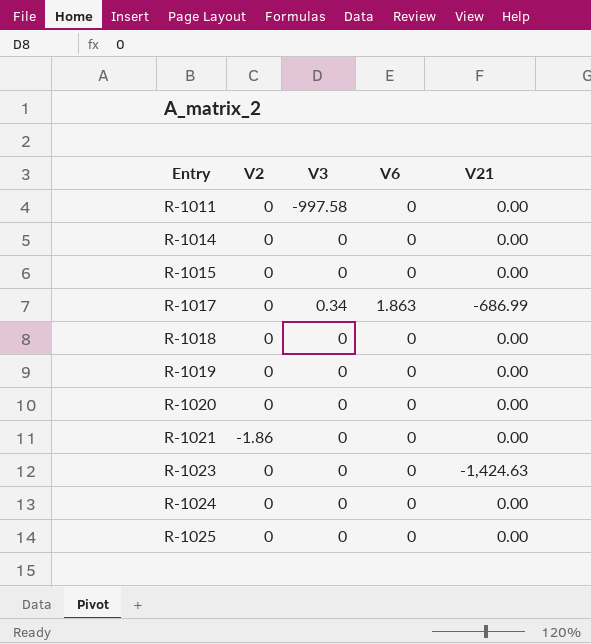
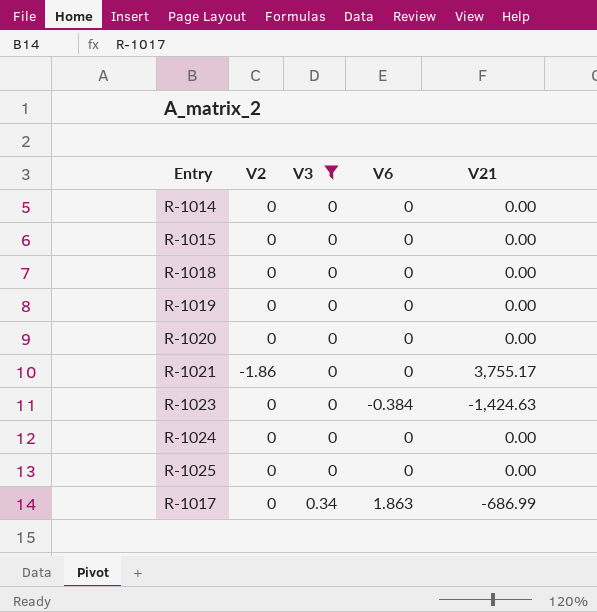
filter: none -> V3 != -997.58
row order: Entry ascending -> V3 ascending
R-1021 | V21: 0.00 -> 3,755.17
R-1023 | V6: 0 -> -0.384

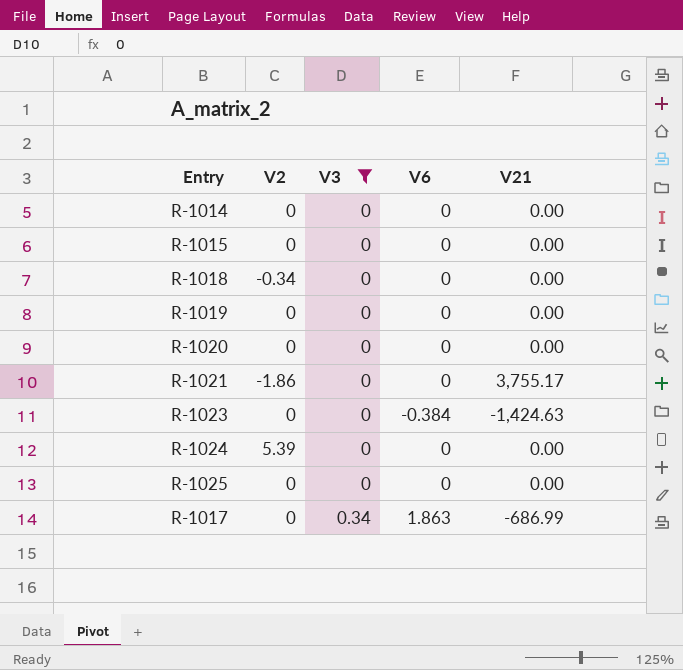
R-1018 | V2: 0 -> -0.34
R-1024 | V2: 0 -> 5.39

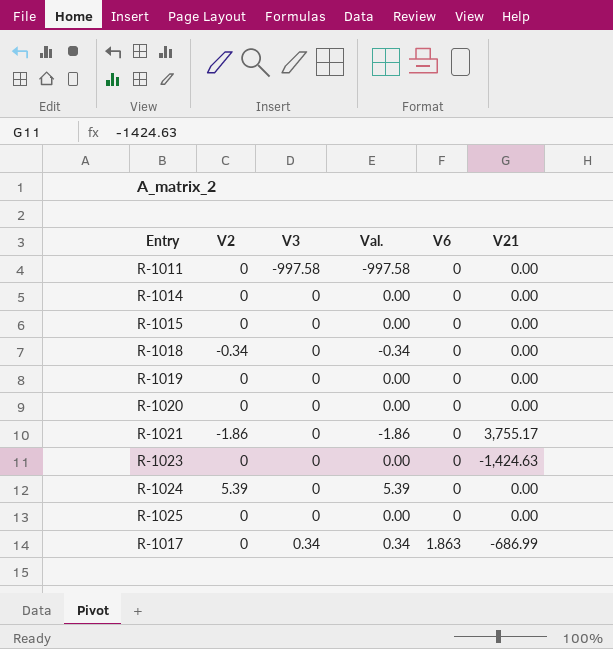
filter: V3 != -997.58 -> none
column Val. | formula: none -> [V2] + [V3]
R-1023 | V6: -0.384 -> 0

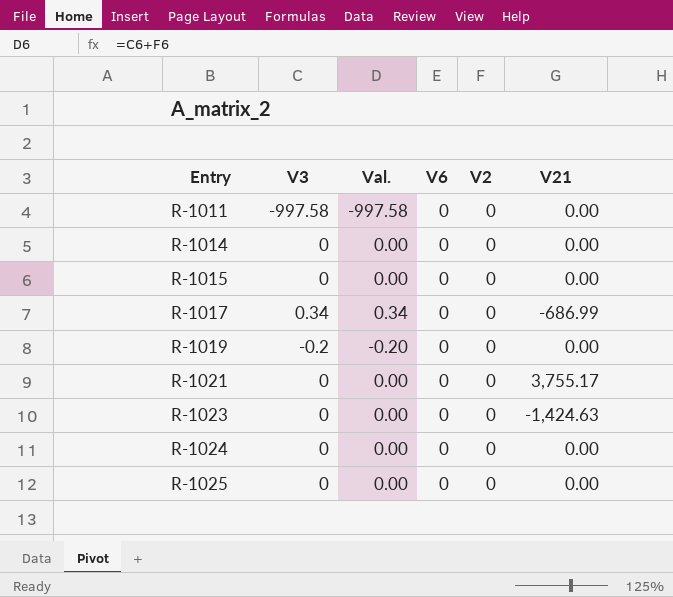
row order: V3 ascending -> Entry ascending
column V2 | position: 2 -> 5
row R-1018: -0.34 | 0 | -0.34 | 0 | 0.00 -> none
row R-1020: 0 | 0 | 0.00 | 0 | 0.00 -> none
R-1017 | V6: 1.863 -> 0
R-1019 | V3: 0 -> -0.2
R-1019 | Val.: 0.00 -> -0.20
R-1021 | Val.: -1.86 -> 0.00
R-1021 | V2: -1.86 -> 0
R-1024 | Val.: 5.39 -> 0.00
R-1024 | V2: 5.39 -> 0

